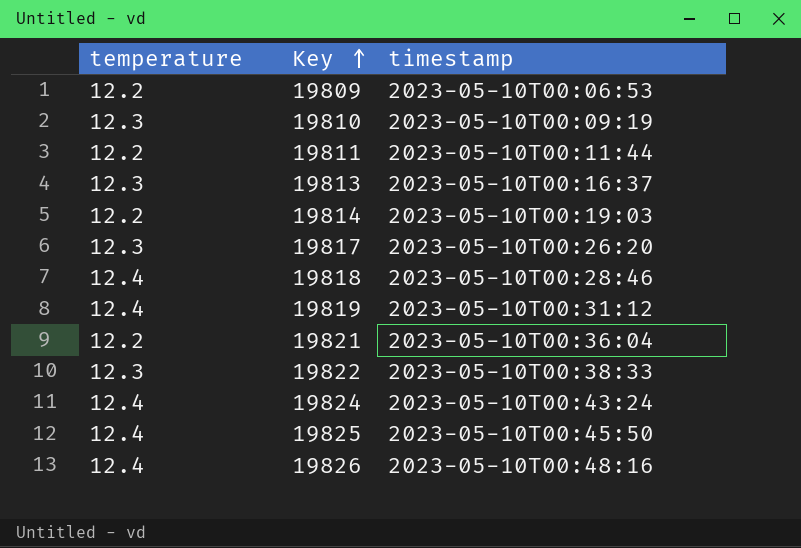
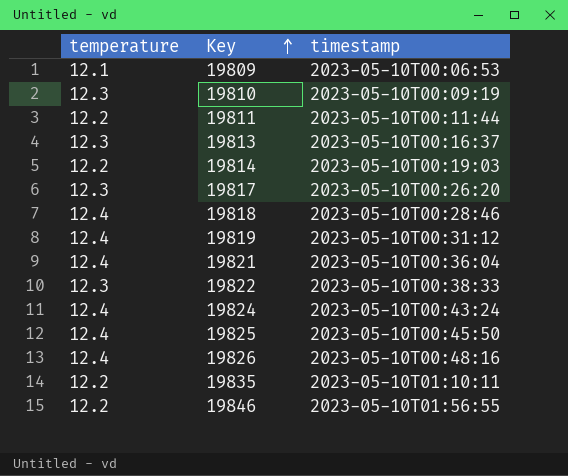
19809 | temperature: 12.2 -> 12.1
19821 | temperature: 12.2 -> 12.4
row 19835: none -> 12.2 | 2023-05-10T01:10:11
row 19846: none -> 12.2 | 2023-05-10T01:56:55

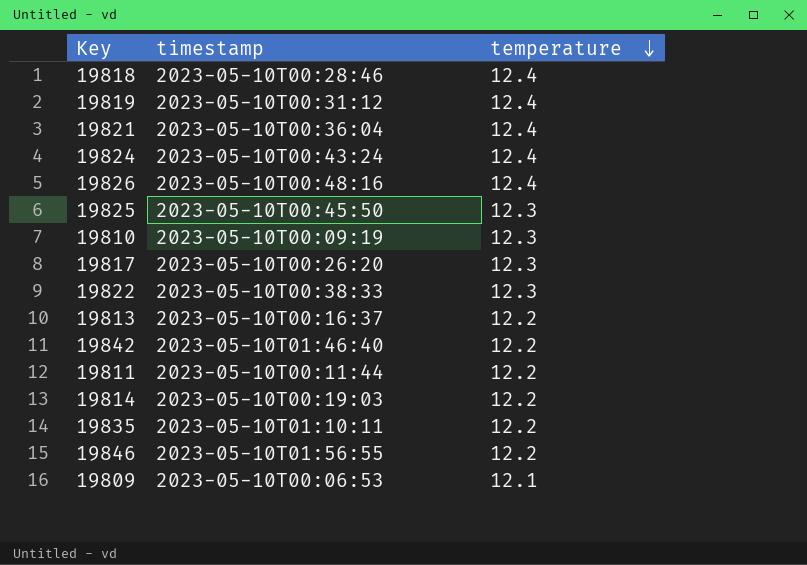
row order: Key ascending -> temperature descending
column temperature | position: 1 -> 3
19825 | temperature: 12.4 -> 12.3
19813 | temperature: 12.3 -> 12.2
row 19842: none -> 2023-05-10T01:46:40 | 12.2

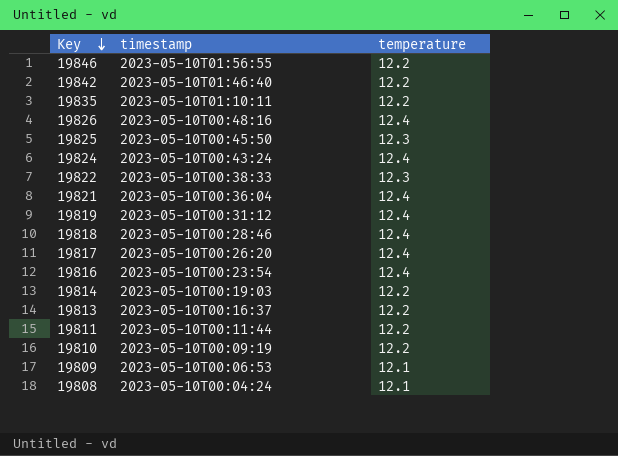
row order: temperature descending -> Key descending
19817 | temperature: 12.3 -> 12.4
row 19816: none -> 2023-05-10T00:23:54 | 12.4
19810 | temperature: 12.3 -> 12.2
row 19808: none -> 2023-05-10T00:04:24 | 12.1

